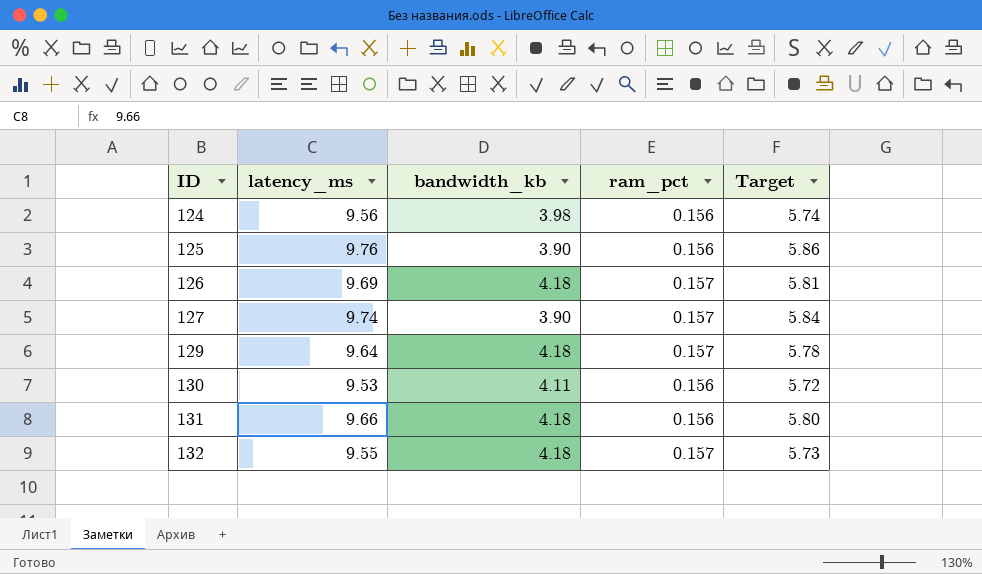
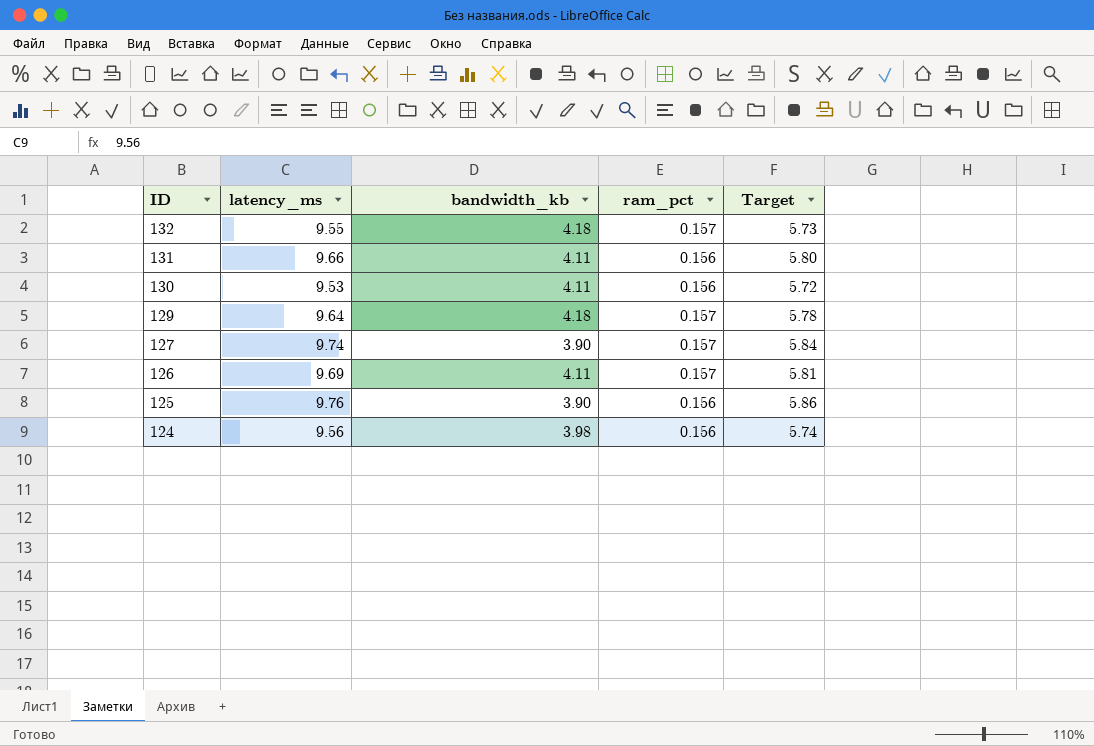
row order: ID ascending -> ID descending
131 | bandwidth_kb: 4.18 -> 4.11
126 | bandwidth_kb: 4.18 -> 4.11

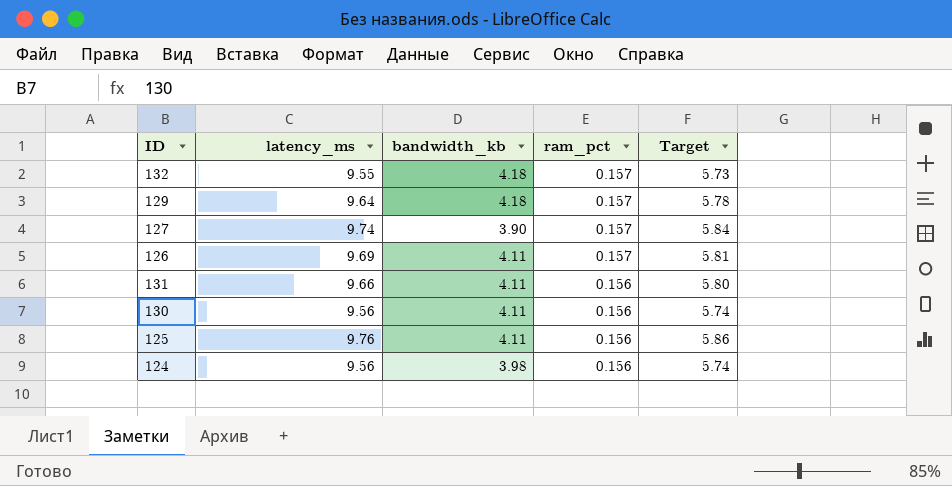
row order: ID descending -> ram_pct descending
130 | latency_ms: 9.53 -> 9.56
130 | Target: 5.72 -> 5.74
125 | bandwidth_kb: 3.90 -> 4.11

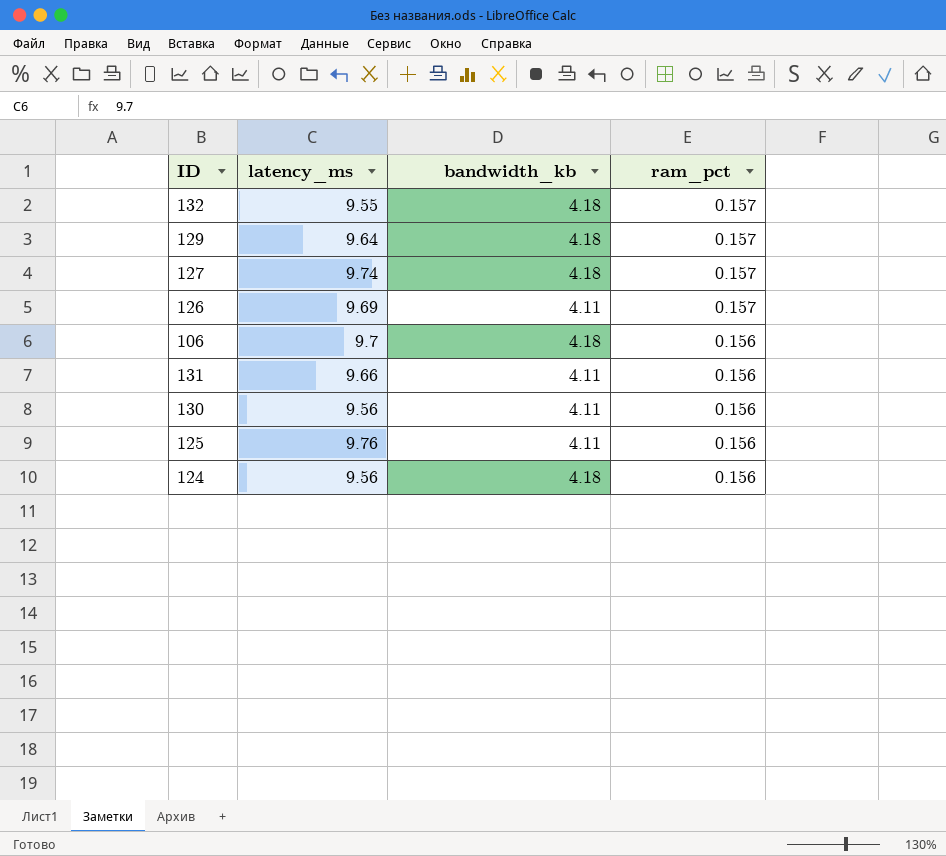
column Target | formula: [latency_ms] * 0.6 -> none
127 | bandwidth_kb: 3.90 -> 4.18
row 106: none -> 9.7 | 4.18 | 0.156
124 | bandwidth_kb: 3.98 -> 4.18

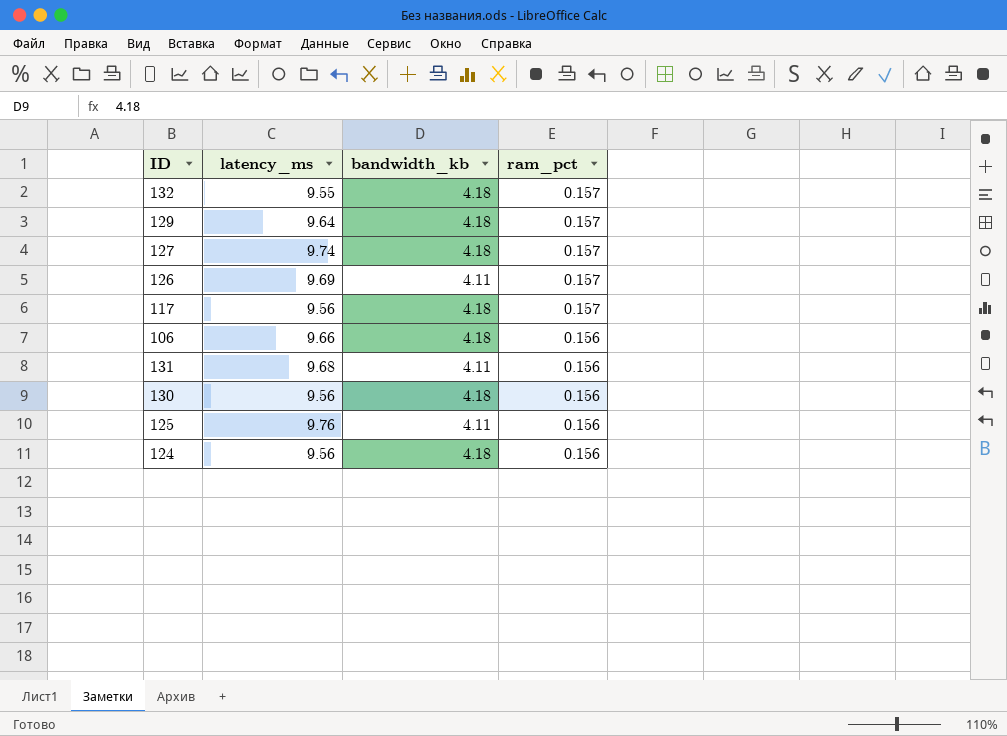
row 117: none -> 9.56 | 4.18 | 0.157
106 | latency_ms: 9.7 -> 9.66
131 | latency_ms: 9.66 -> 9.68
130 | bandwidth_kb: 4.11 -> 4.18

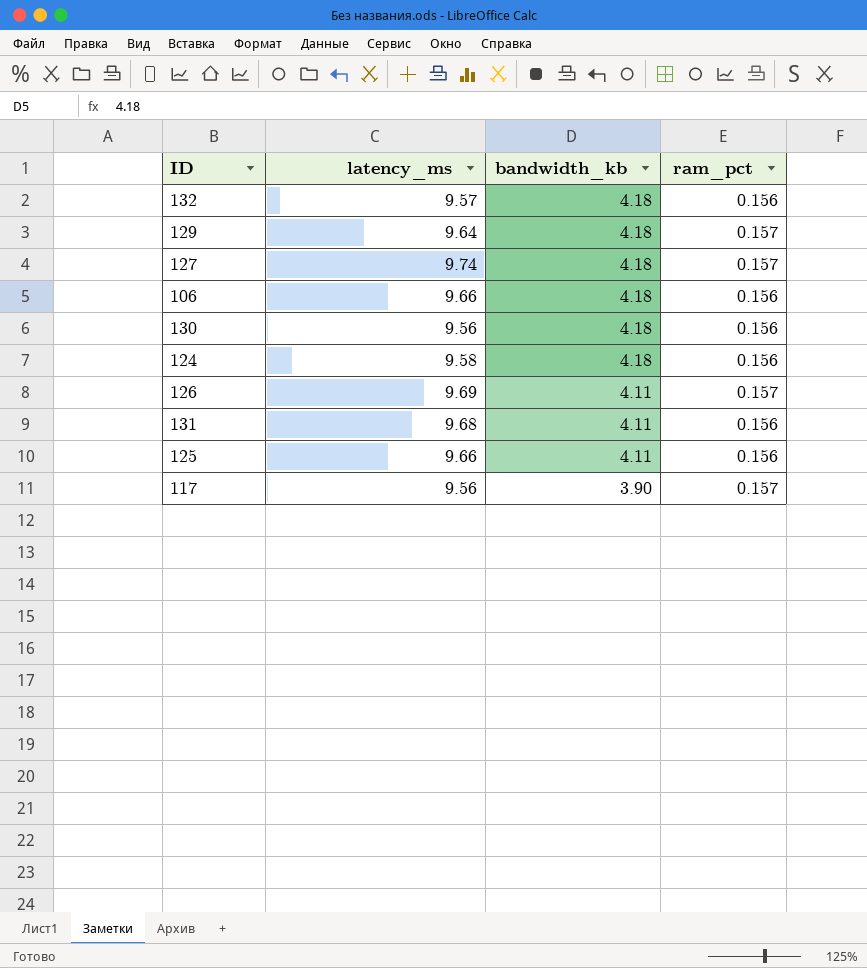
row order: ram_pct descending -> bandwidth_kb descending
132 | latency_ms: 9.55 -> 9.57
132 | ram_pct: 0.157 -> 0.156
124 | latency_ms: 9.56 -> 9.58
125 | latency_ms: 9.76 -> 9.66
117 | bandwidth_kb: 4.18 -> 3.90

